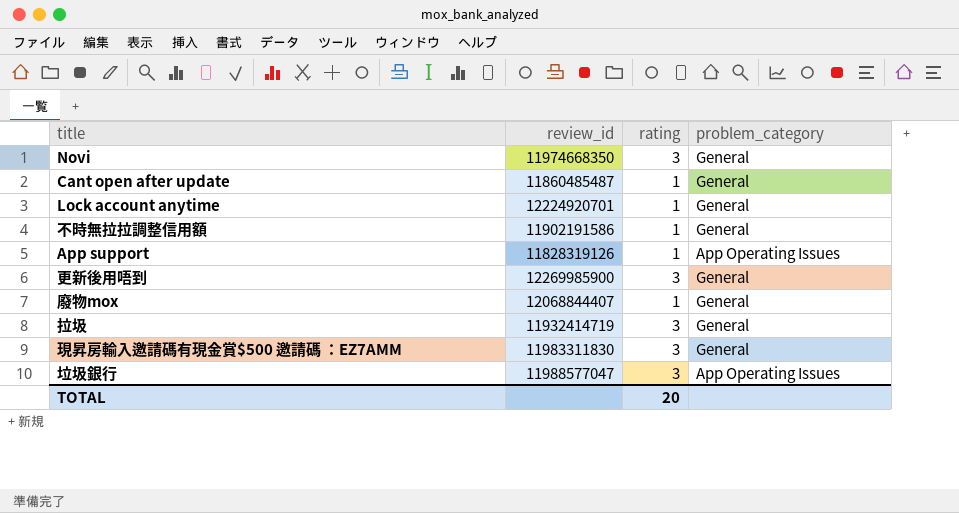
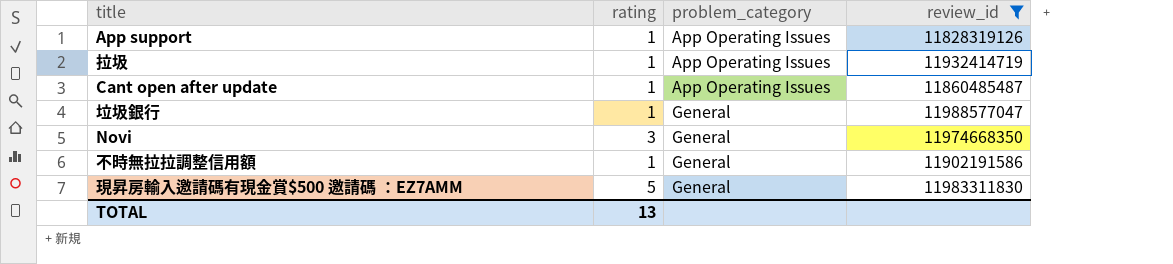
filter: none -> review_id <= 11988577047
row order: none -> problem_category ascending
column review_id | position: 2 -> 4
拉圾 | rating: 3 -> 1
拉圾 | problem_category: General -> App Operating Issues
Cant open after update | problem_category: General -> App Operating Issues
垃圾銀行 | rating: 3 -> 1
垃圾銀行 | problem_category: App Operating Issues -> General
現昇房輸入邀請碼有現金賞$500 邀請碼 ：EZ7AMM | rating: 3 -> 5
TOTAL | rating: 20 -> 13

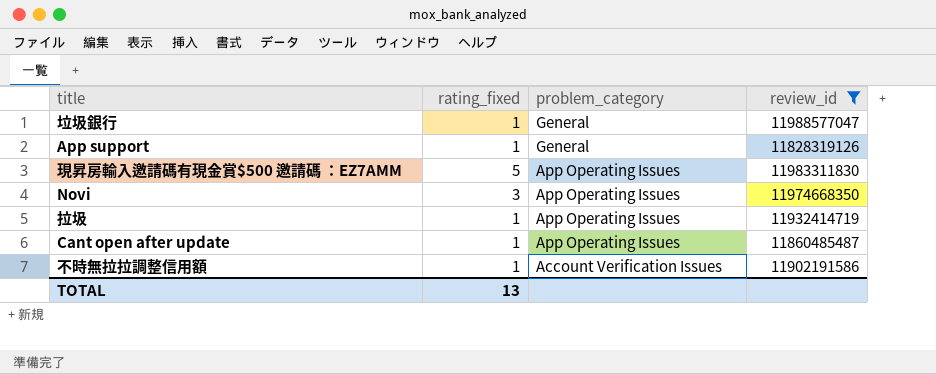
row order: problem_category ascending -> problem_category descending
column name: rating -> rating_fixed
App support | problem_category: App Operating Issues -> General
現昇房輸入邀請碼有現金賞$500 邀請碼 ：EZ7AMM | problem_category: General -> App Operating Issues
Novi | problem_category: General -> App Operating Issues
不時無拉拉調整信用額 | problem_category: General -> Account Verification Issues

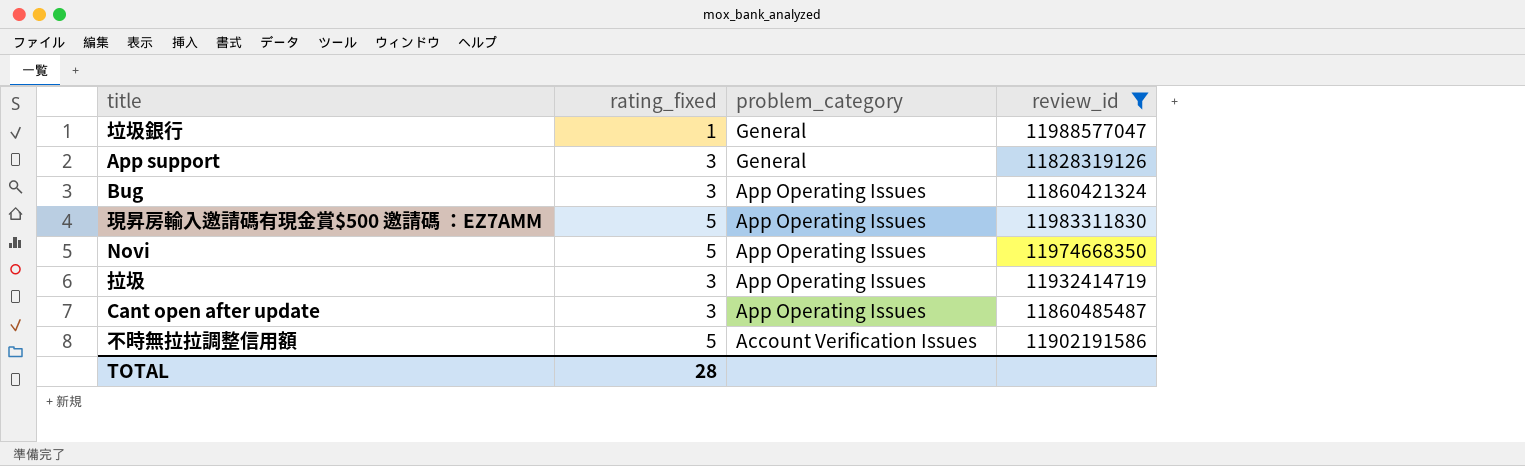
App support | rating_fixed: 1 -> 3
row Bug: none -> 3 | App Operating Issues | 11860421324
Novi | rating_fixed: 3 -> 5
拉圾 | rating_fixed: 1 -> 3
Cant open after update | rating_fixed: 1 -> 3
不時無拉拉調整信用額 | rating_fixed: 1 -> 5
TOTAL | rating_fixed: 13 -> 28

